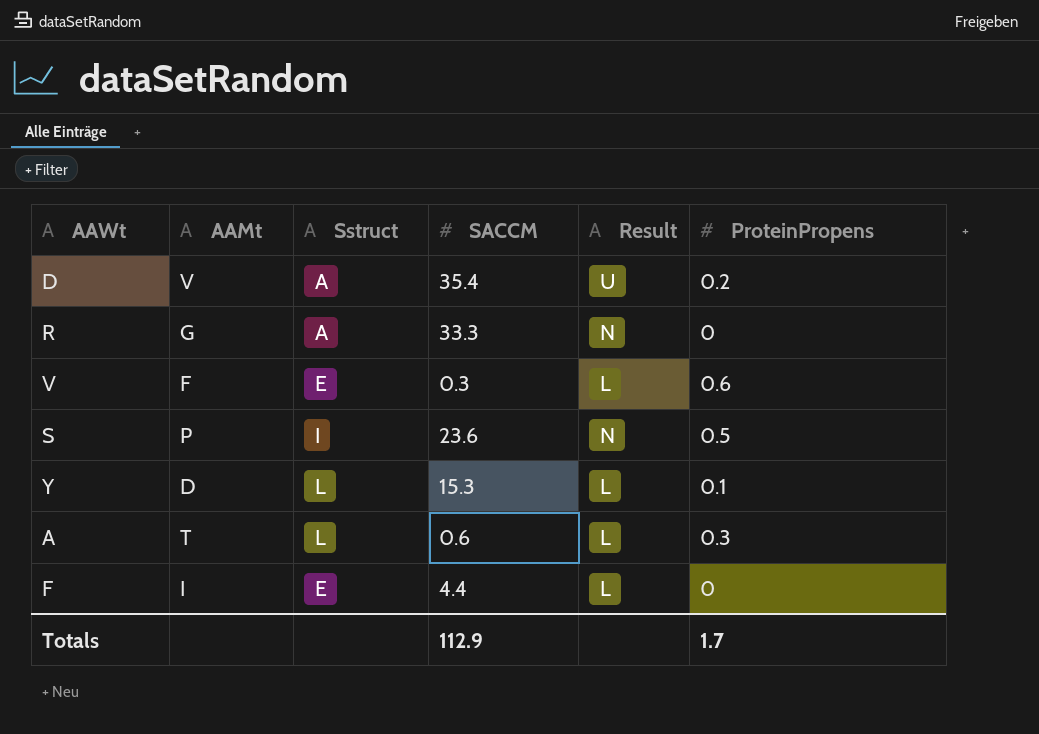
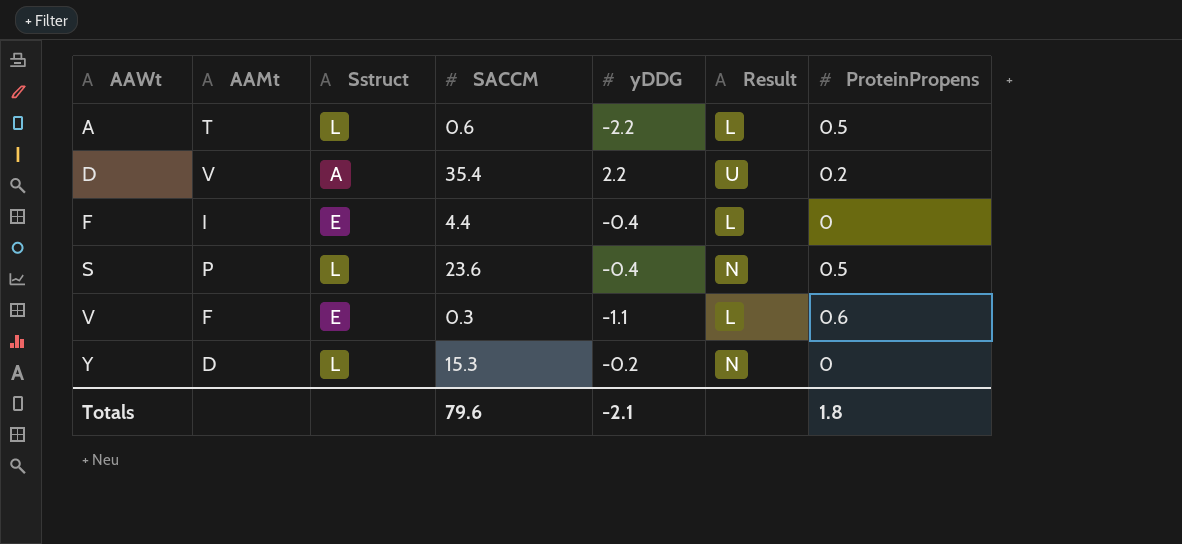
row order: none -> AAWt ascending
column yDDG | position: none -> 5
row R: G | A | 33.3 | N | 0 -> none
A | ProteinPropens: 0.3 -> 0.5
S | Sstruct: I -> L
Y | Result: L -> N
Y | ProteinPropens: 0.1 -> 0
Totals | SACCM: 112.9 -> 79.6
Totals | ProteinPropens: 1.7 -> 1.8

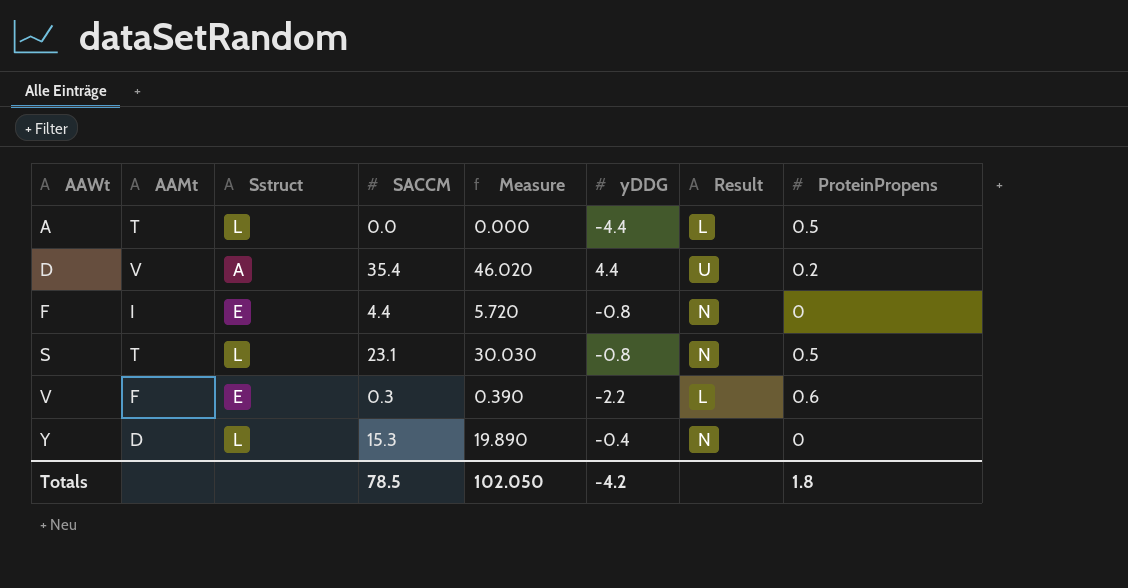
column Measure | formula: none -> [SACCM] * 1.3
A | SACCM: 0.6 -> 0.0
A | yDDG: -2.2 -> -4.4
D | yDDG: 2.2 -> 4.4
F | yDDG: -0.4 -> -0.8
F | Result: L -> N
S | AAMt: P -> T
S | SACCM: 23.6 -> 23.1
S | yDDG: -0.4 -> -0.8
V | yDDG: -1.1 -> -2.2
Y | yDDG: -0.2 -> -0.4
Totals | SACCM: 79.6 -> 78.5
Totals | yDDG: -2.1 -> -4.2

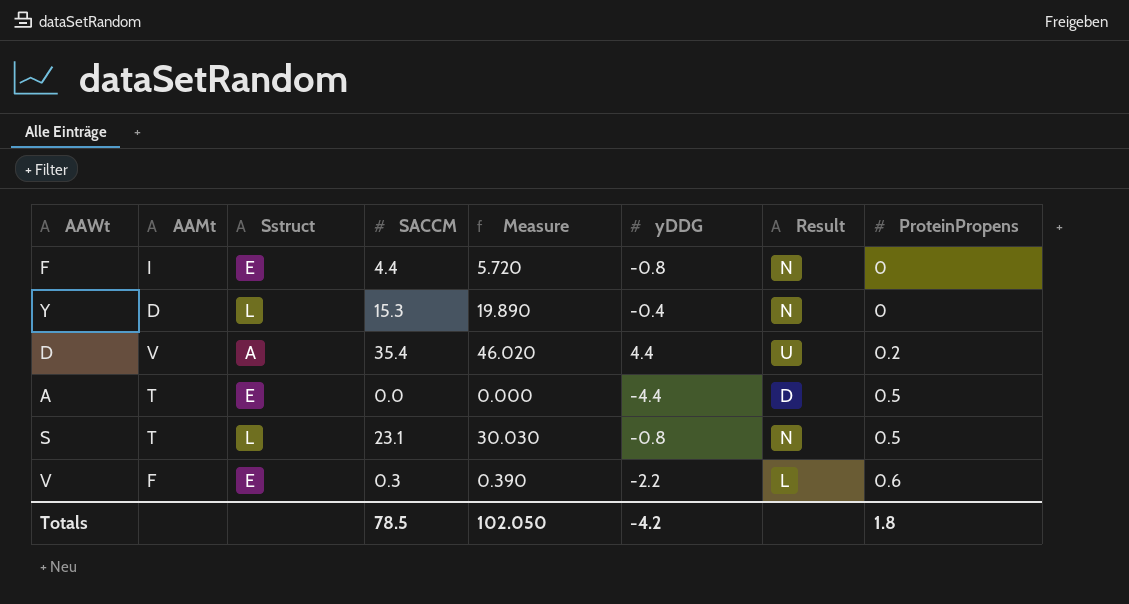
row order: AAWt ascending -> ProteinPropens ascending
A | Sstruct: L -> E
A | Result: L -> D

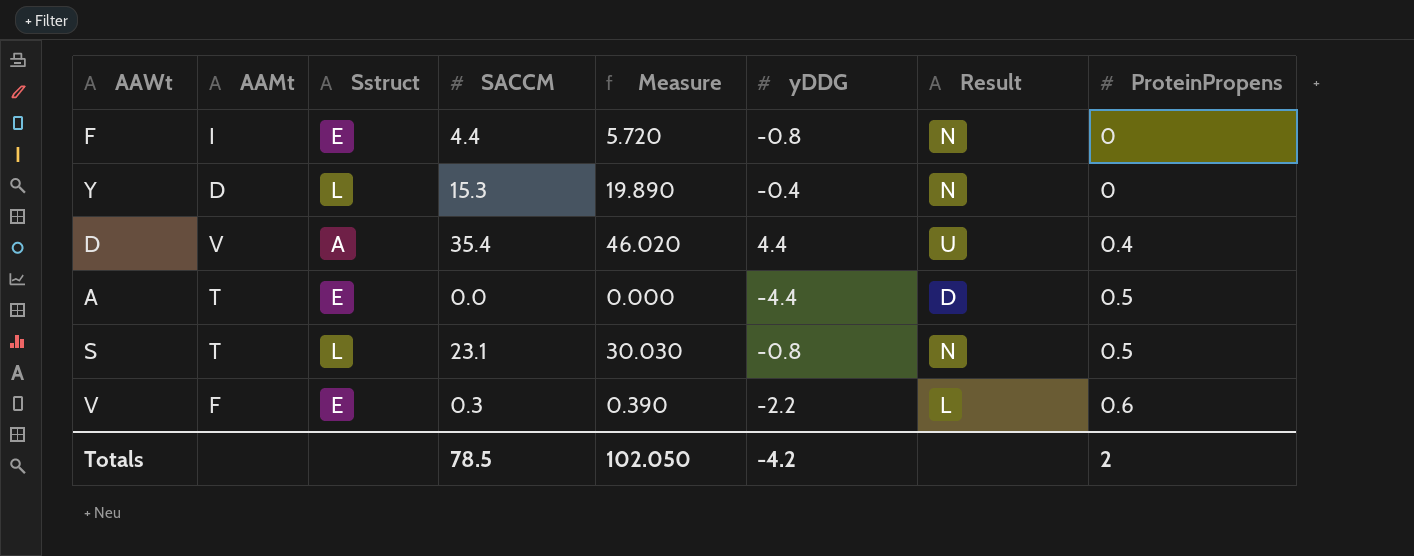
D | ProteinPropens: 0.2 -> 0.4
Totals | ProteinPropens: 1.8 -> 2

